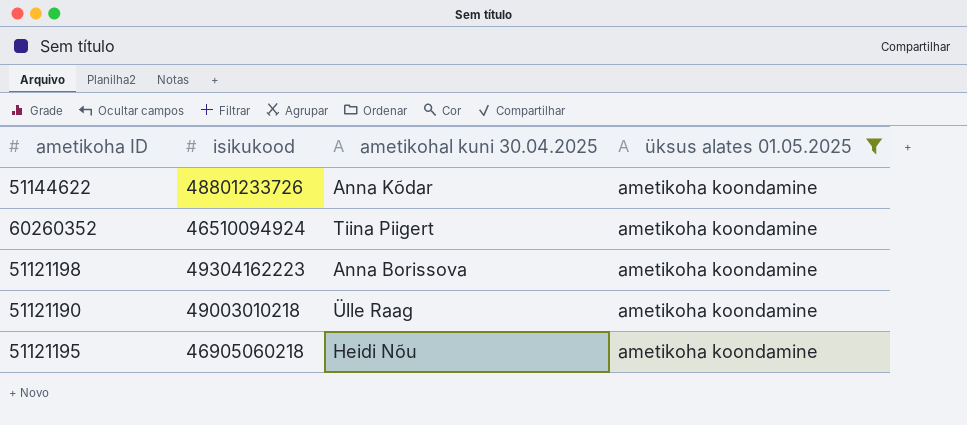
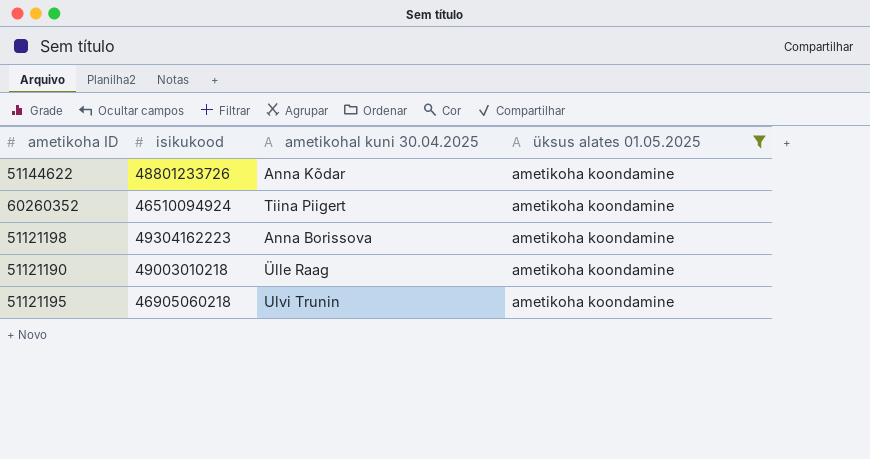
51121195 | ametikohal kuni 30.04.2025: Heidi Nõu -> Ulvi Trunin

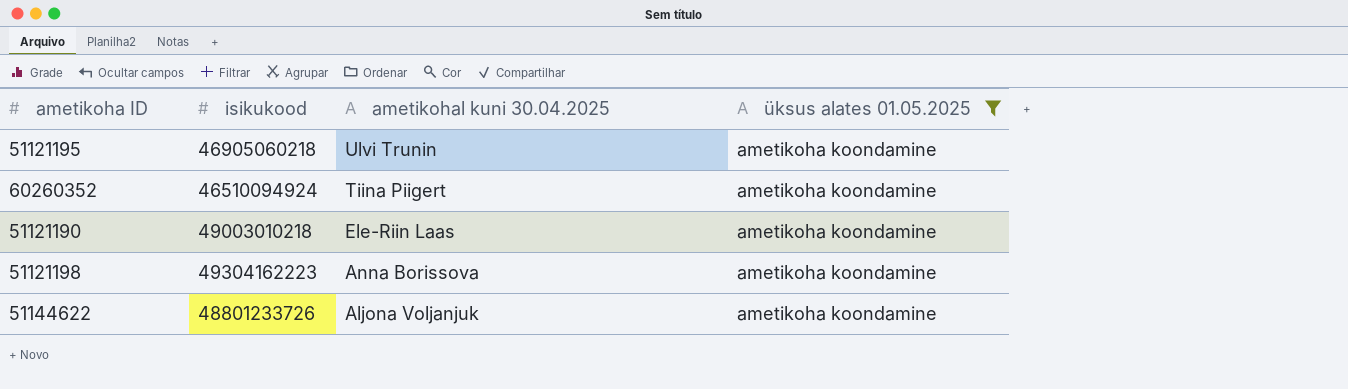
row order: none -> ametikohal kuni 30.04.2025 descending
51121190 | ametikohal kuni 30.04.2025: Ülle Raag -> Ele-Riin Laas
51144622 | ametikohal kuni 30.04.2025: Anna Kõdar -> Aljona Voljanjuk

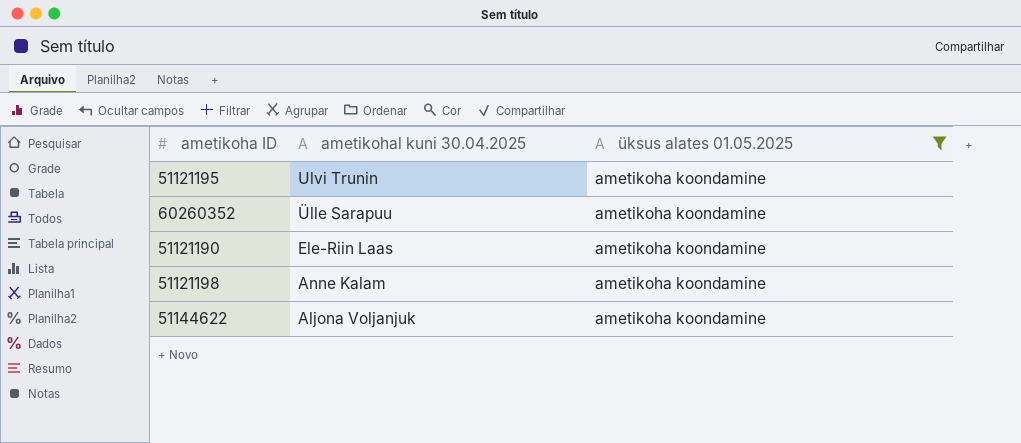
column isikukood | position: 2 -> none
60260352 | ametikohal kuni 30.04.2025: Tiina Piigert -> Ülle Sarapuu
51121198 | ametikohal kuni 30.04.2025: Anna Borissova -> Anne Kalam

